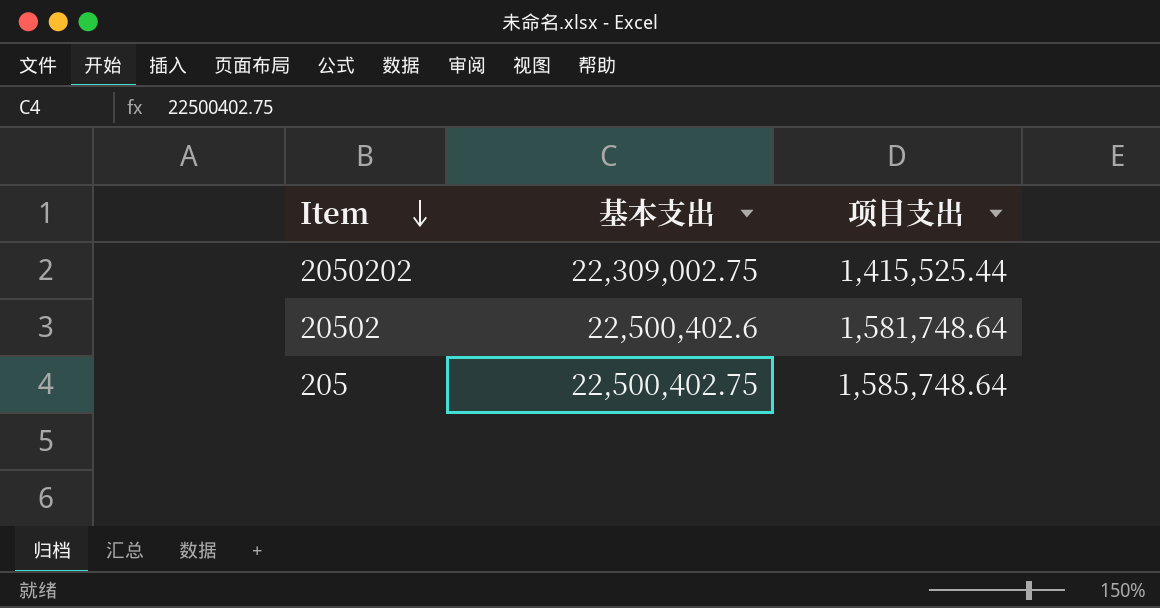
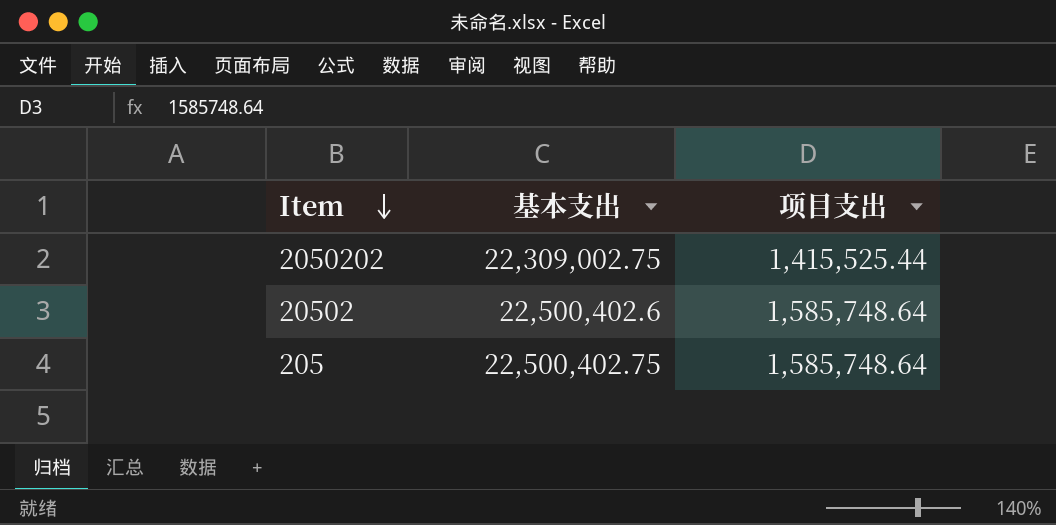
20502 | 项目支出: 1,581,748.64 -> 1,585,748.64

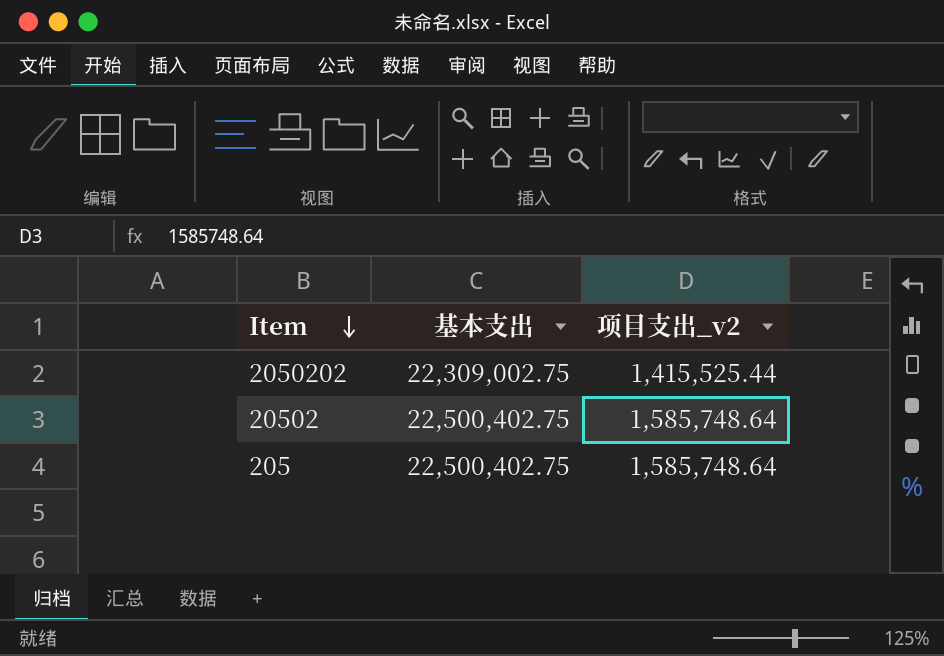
column name: 项目支出 -> 项目支出_v2
20502 | 基本支出: 22,500,402.6 -> 22,500,402.75

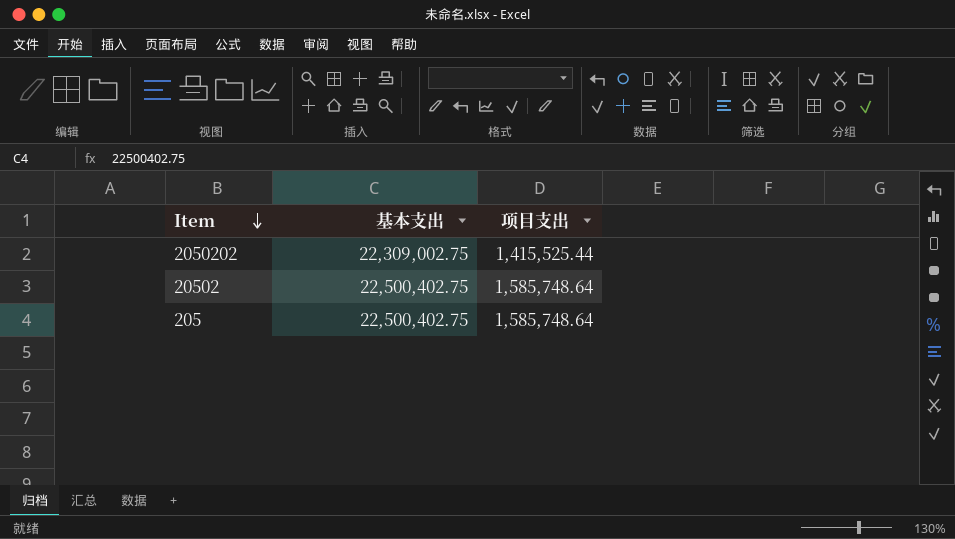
column name: 项目支出_v2 -> 项目支出

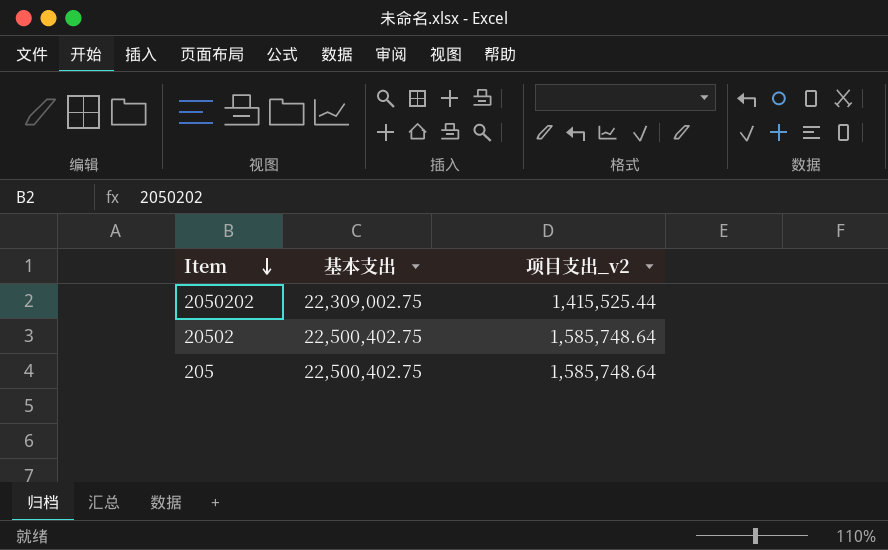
column name: 项目支出 -> 项目支出_v2

